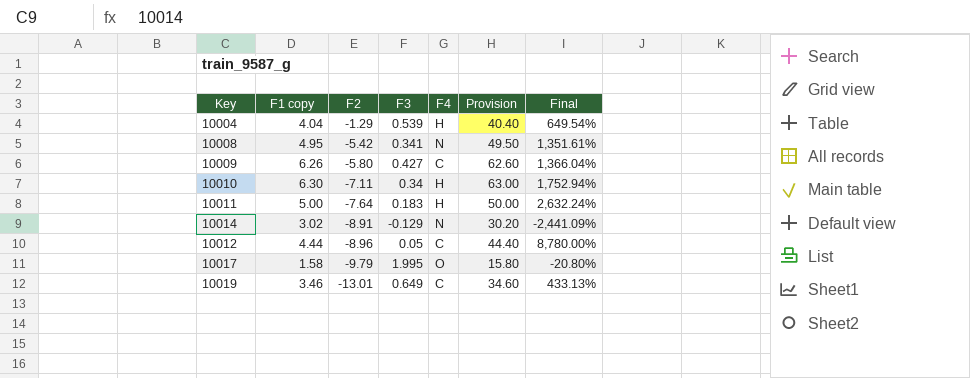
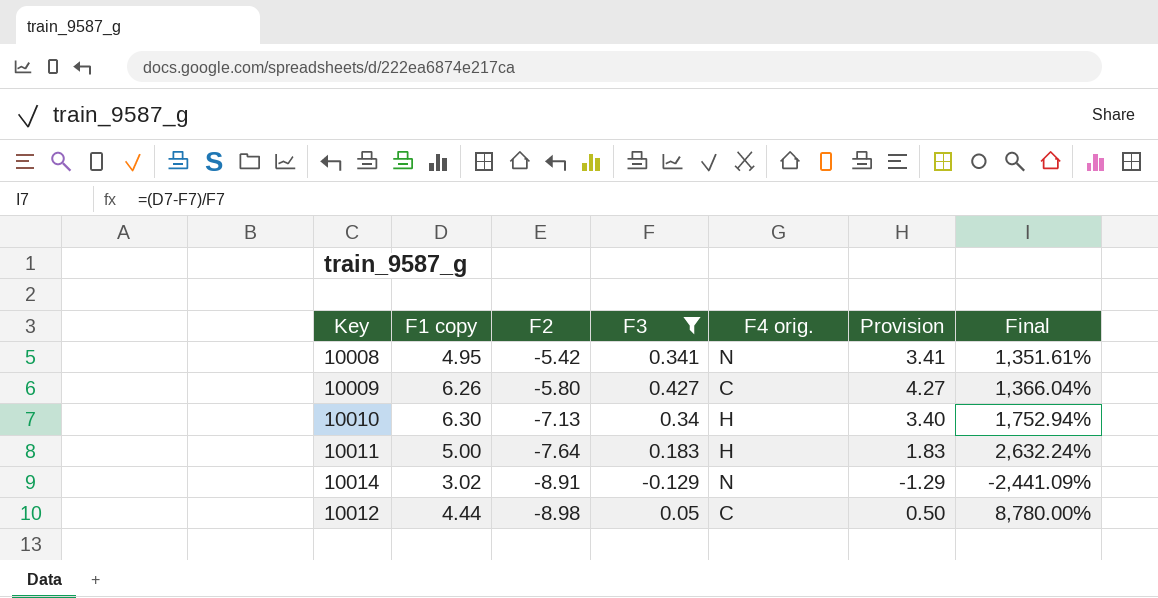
filter: none -> F3 <= 0.427
column name: F4 -> F4 orig.
column Provision | formula: [F1 copy] * 10 -> [F3] * 10
10010 | F2: -7.11 -> -7.13
10012 | F2: -8.96 -> -8.98

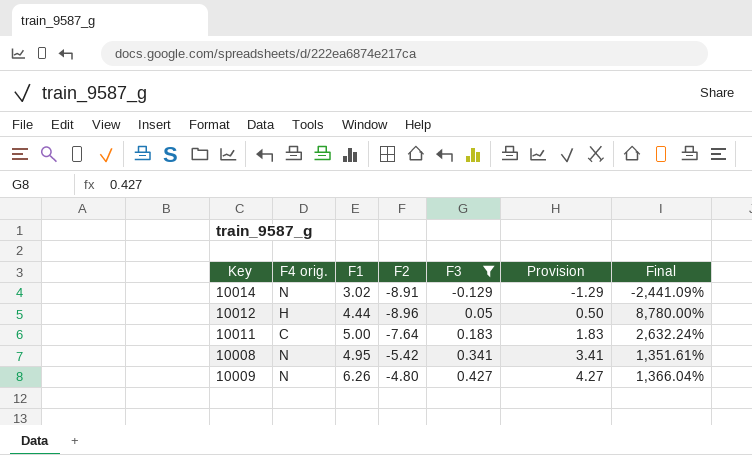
row order: F2 descending -> F3 ascending
column F4 orig. | position: 5 -> 2
column name: F1 copy -> F1
row 10010: 6.30 | -7.13 | 0.34 | H | 3.40 | 1,752.94% -> none
10012 | F4 orig.: C -> H
10012 | F2: -8.98 -> -8.96
10011 | F4 orig.: H -> C
10009 | F4 orig.: C -> N
10009 | F2: -5.80 -> -4.80

